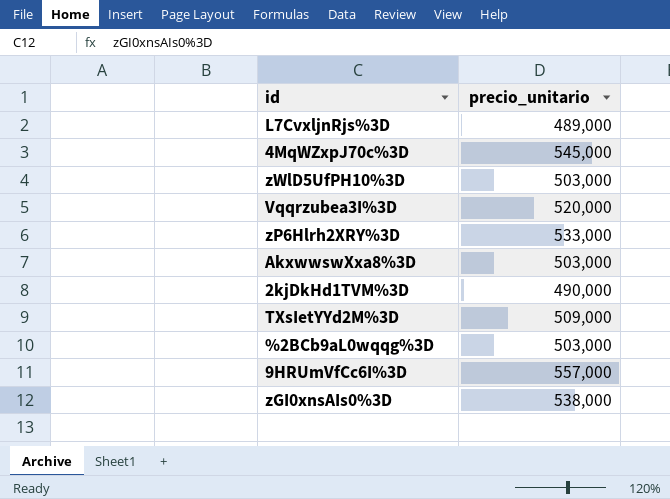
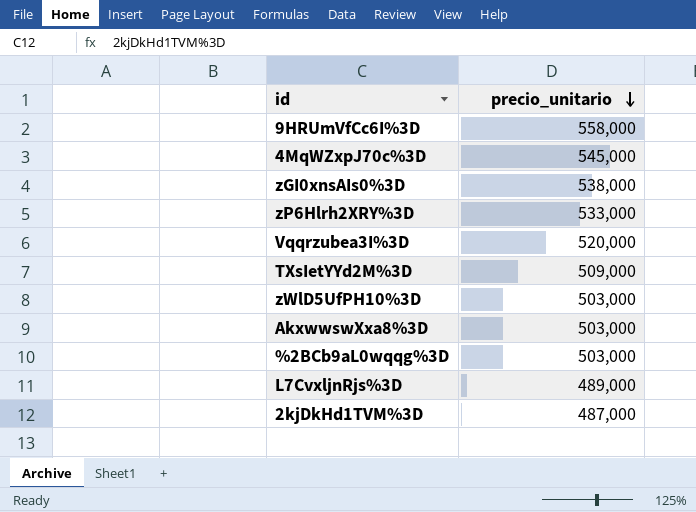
row order: none -> precio_unitario descending
9HRUmVfCc6I%3D | precio_unitario: 557,000 -> 558,000
2kjDkHd1TVM%3D | precio_unitario: 490,000 -> 487,000

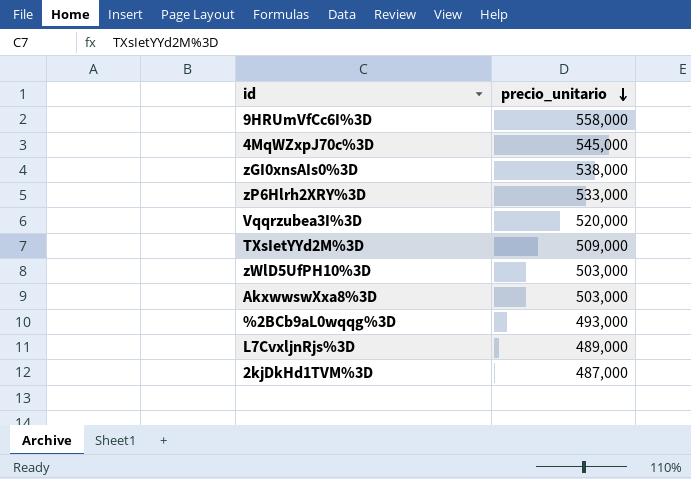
%2BCb9aL0wqqg%3D | precio_unitario: 503,000 -> 493,000

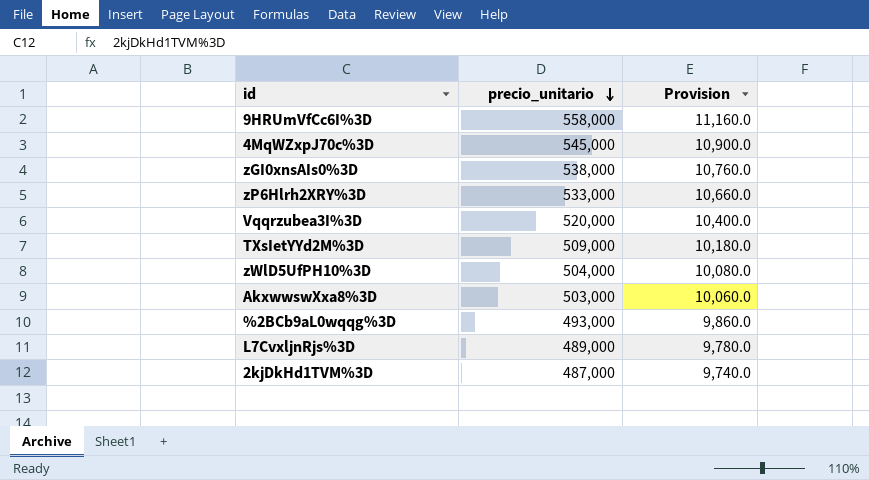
column Provision | formula: none -> [precio_unitario] * 0.02
zWlD5UfPH10%3D | precio_unitario: 503,000 -> 504,000

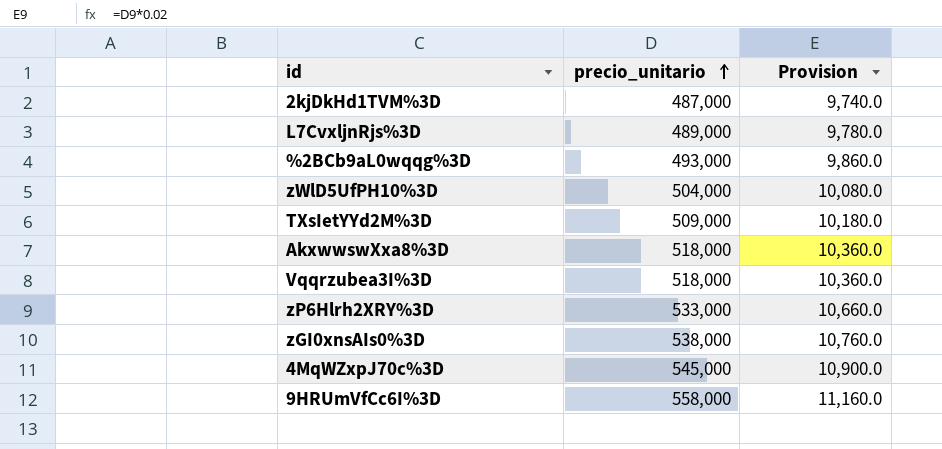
row order: precio_unitario descending -> precio_unitario ascending
AkxwwswXxa8%3D | precio_unitario: 503,000 -> 518,000
AkxwwswXxa8%3D | Provision: 10,060.0 -> 10,360.0
Vqqrzubea3I%3D | precio_unitario: 520,000 -> 518,000
Vqqrzubea3I%3D | Provision: 10,400.0 -> 10,360.0

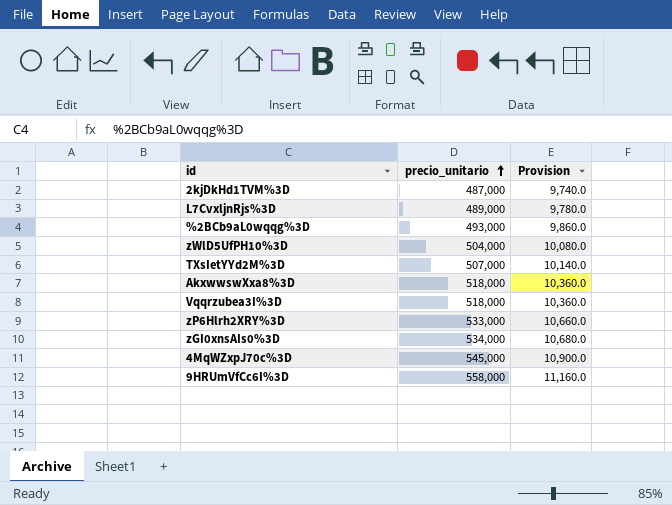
TXsIetYYd2M%3D | precio_unitario: 509,000 -> 507,000
TXsIetYYd2M%3D | Provision: 10,180.0 -> 10,140.0
zGI0xnsAIs0%3D | precio_unitario: 538,000 -> 534,000
zGI0xnsAIs0%3D | Provision: 10,760.0 -> 10,680.0

